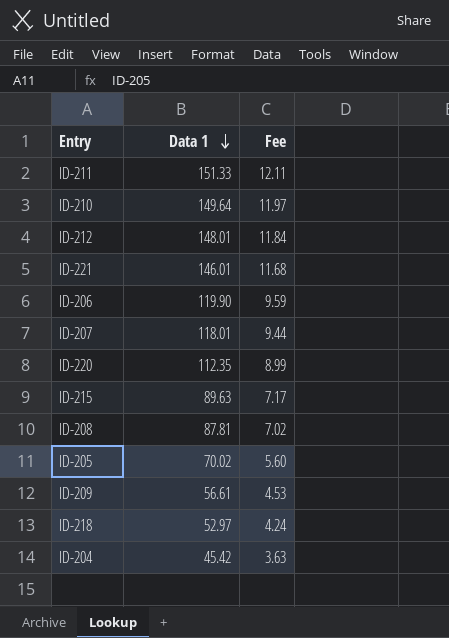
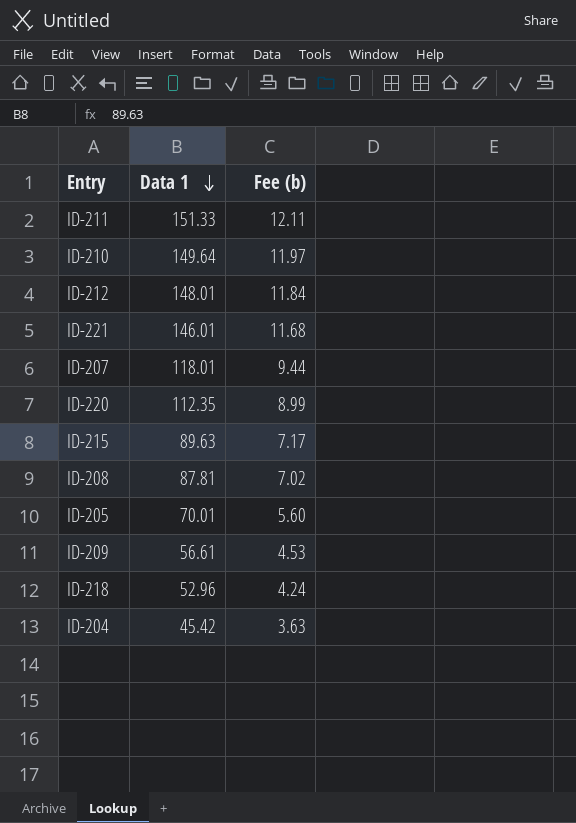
column name: Fee -> Fee (b)
row ID-206: 119.90 | 9.59 -> none
ID-205 | Data 1: 70.02 -> 70.01
ID-218 | Data 1: 52.97 -> 52.96

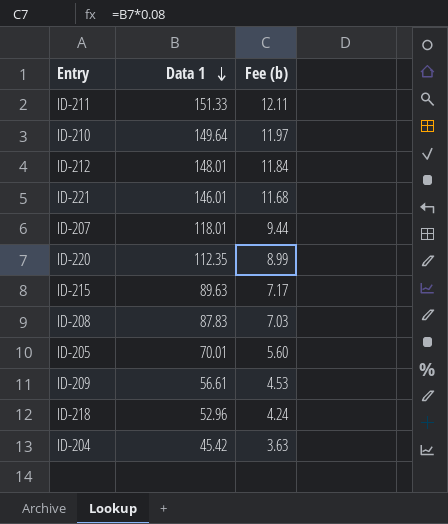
ID-208 | Data 1: 87.81 -> 87.83
ID-208 | Fee (b): 7.02 -> 7.03

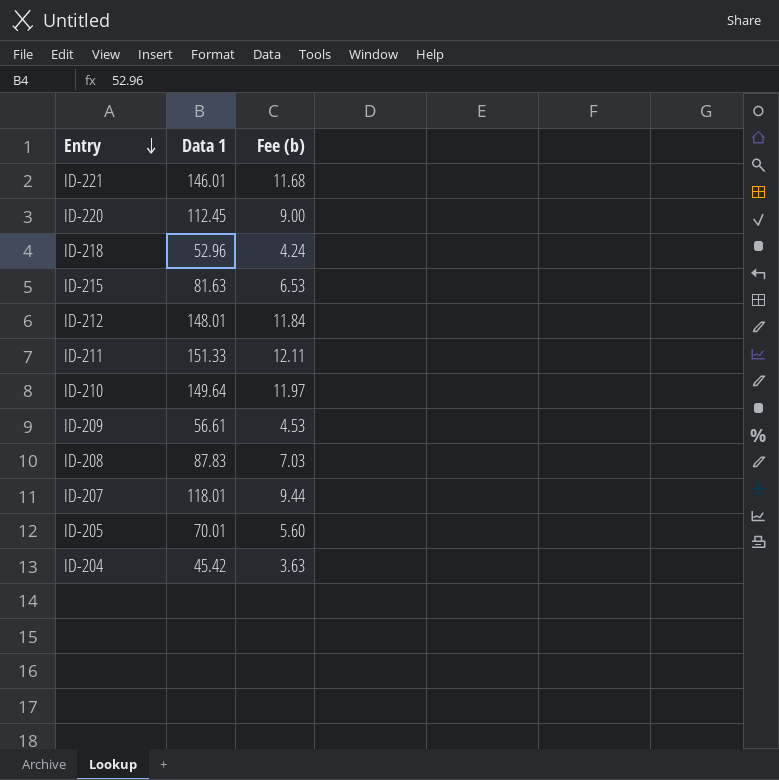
row order: Data 1 descending -> Entry descending
ID-220 | Data 1: 112.35 -> 112.45
ID-220 | Fee (b): 8.99 -> 9.00
ID-215 | Data 1: 89.63 -> 81.63
ID-215 | Fee (b): 7.17 -> 6.53

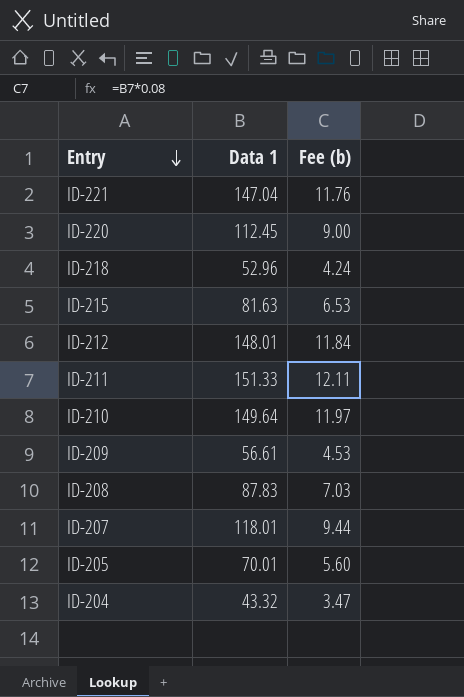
ID-221 | Data 1: 146.01 -> 147.04
ID-221 | Fee (b): 11.68 -> 11.76
ID-204 | Data 1: 45.42 -> 43.32
ID-204 | Fee (b): 3.63 -> 3.47

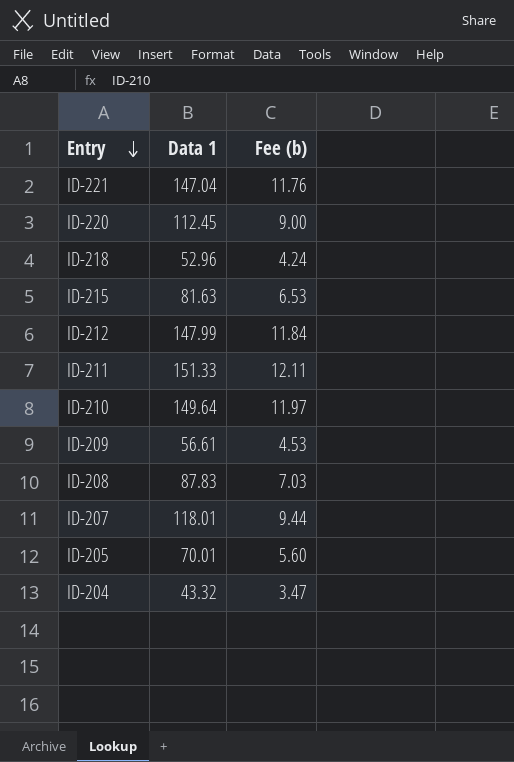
ID-212 | Data 1: 148.01 -> 147.99

